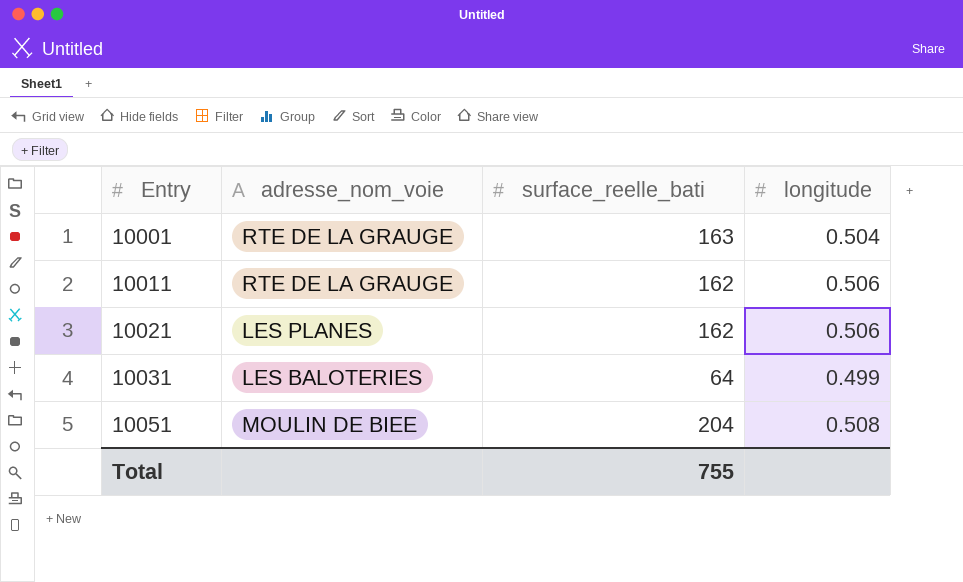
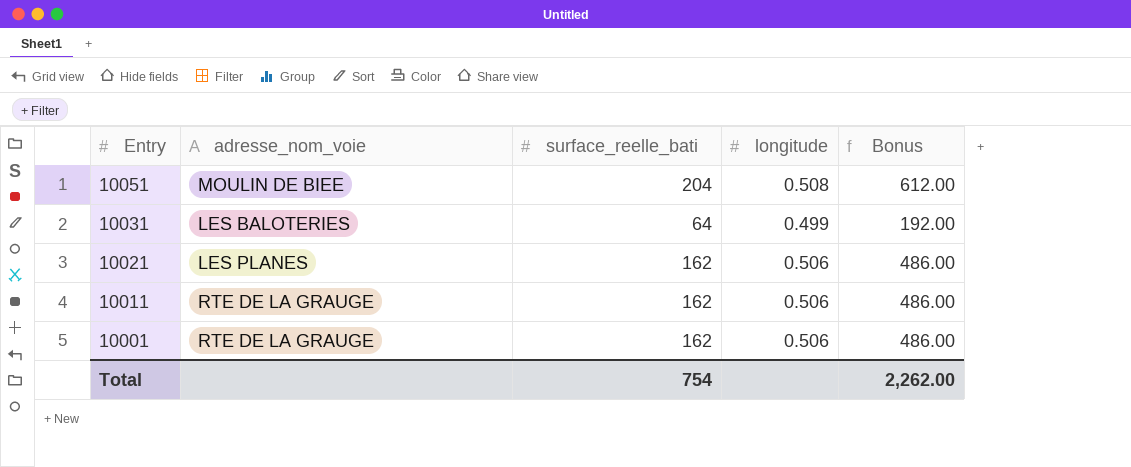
row order: Entry ascending -> Entry descending
column Bonus | formula: none -> [surface_reelle_bati] * 3
10001 | surface_reelle_bati: 163 -> 162
10001 | longitude: 0.504 -> 0.506
Total | surface_reelle_bati: 755 -> 754

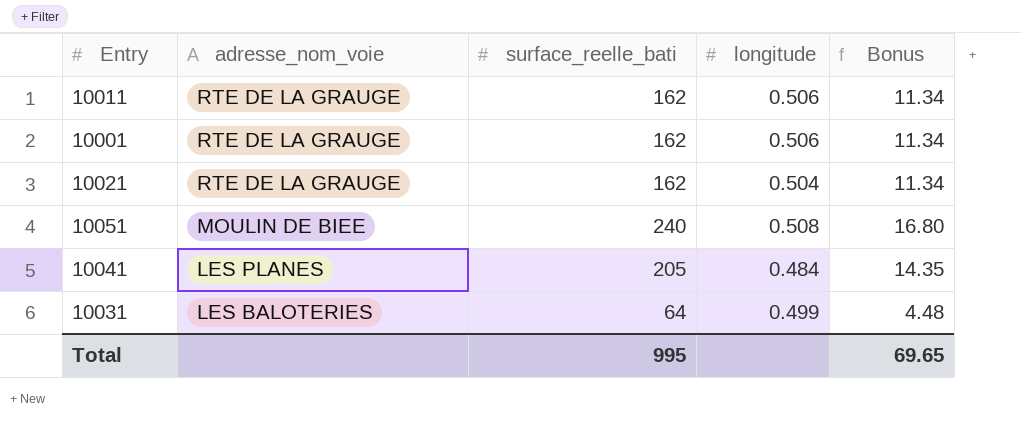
row order: Entry descending -> adresse_nom_voie descending
column Bonus | formula: [surface_reelle_bati] * 3 -> [surface_reelle_bati] * 0.07
10021 | adresse_nom_voie: LES PLANES -> RTE DE LA GRAUGE
10021 | longitude: 0.506 -> 0.504
10051 | surface_reelle_bati: 204 -> 240
row 10041: none -> LES PLANES | 205 | 0.484 | 14.35
Total | surface_reelle_bati: 754 -> 995
Total | Bonus: 2,262.00 -> 69.65

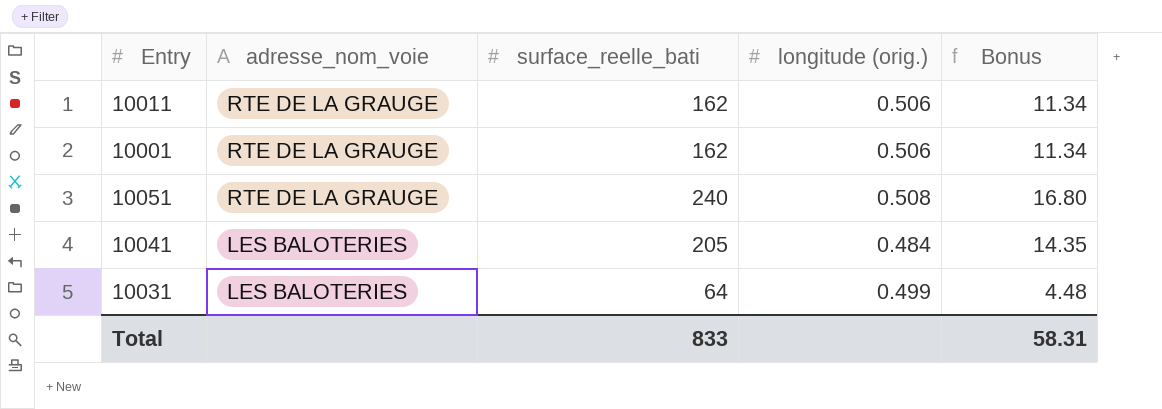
column name: longitude -> longitude (orig.)
row 10021: RTE DE LA GRAUGE | 162 | 0.504 | 11.34 -> none
10051 | adresse_nom_voie: MOULIN DE BIEE -> RTE DE LA GRAUGE
10041 | adresse_nom_voie: LES PLANES -> LES BALOTERIES
Total | surface_reelle_bati: 995 -> 833
Total | Bonus: 69.65 -> 58.31

